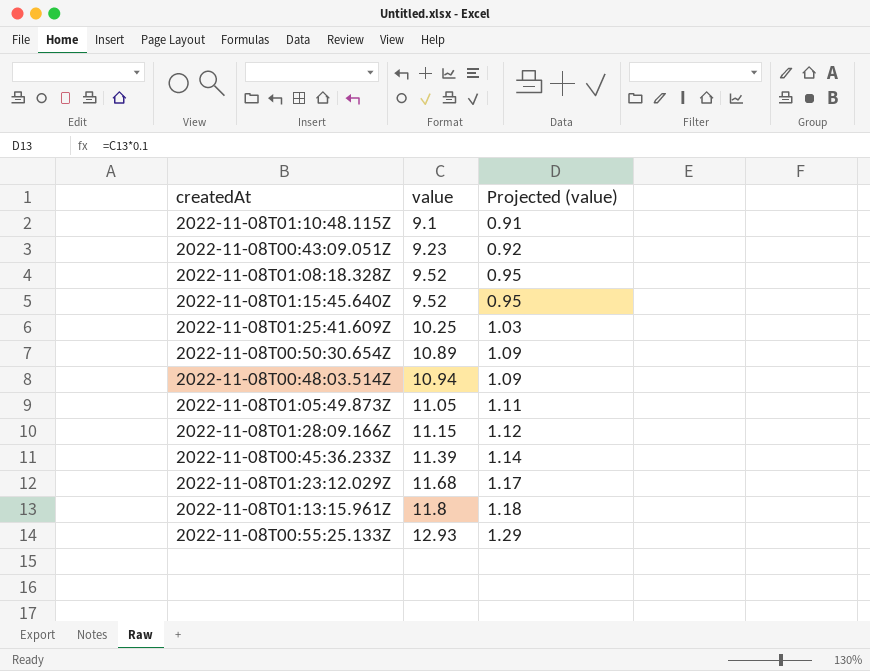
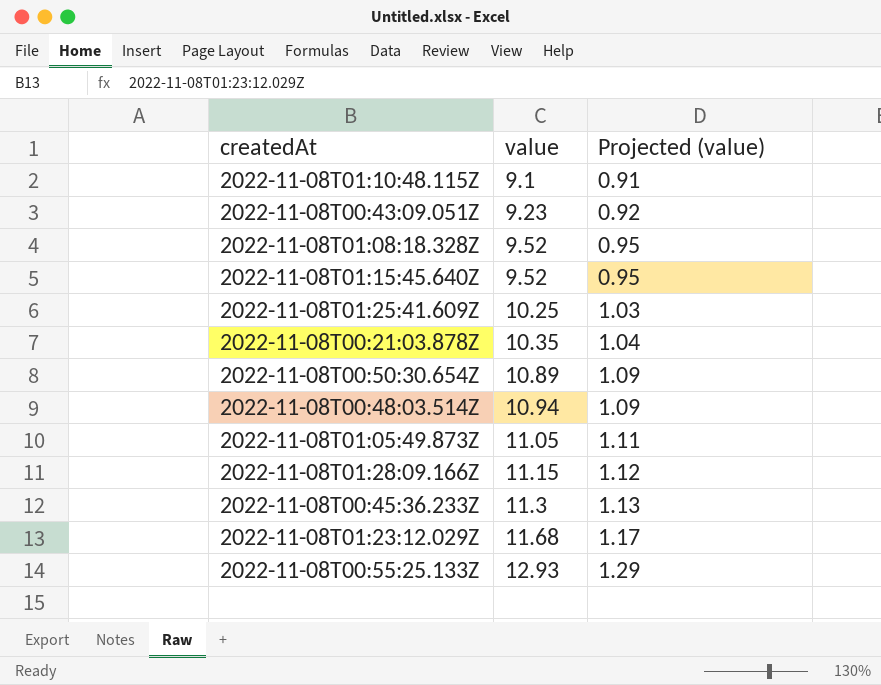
row 2022-11-08T01:13:15.961Z: 11.8 | 1.18 -> none
row 2022-11-08T00:21:03.878Z: none -> 10.35 | 1.04
2022-11-08T00:45:36.233Z | value: 11.39 -> 11.3
2022-11-08T00:45:36.233Z | Projected (value): 1.14 -> 1.13

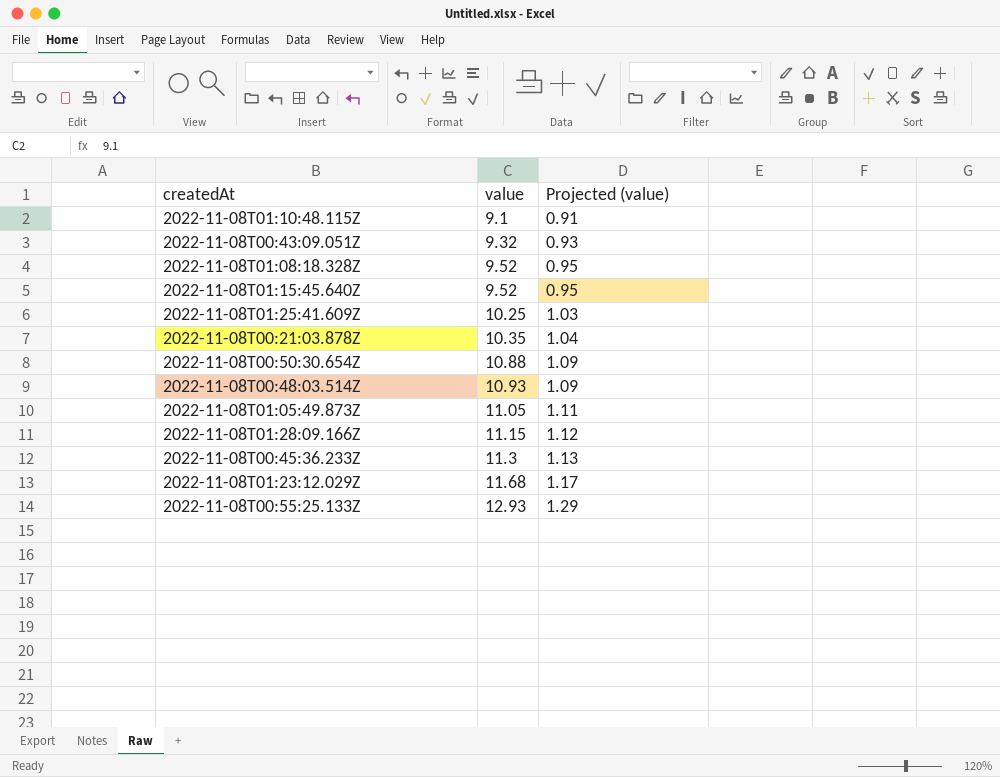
2022-11-08T00:43:09.051Z | value: 9.23 -> 9.32
2022-11-08T00:43:09.051Z | Projected (value): 0.92 -> 0.93
2022-11-08T00:50:30.654Z | value: 10.89 -> 10.88
2022-11-08T00:48:03.514Z | value: 10.94 -> 10.93

